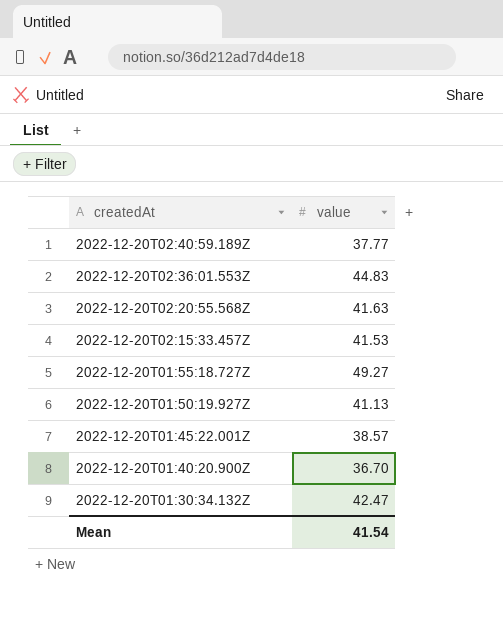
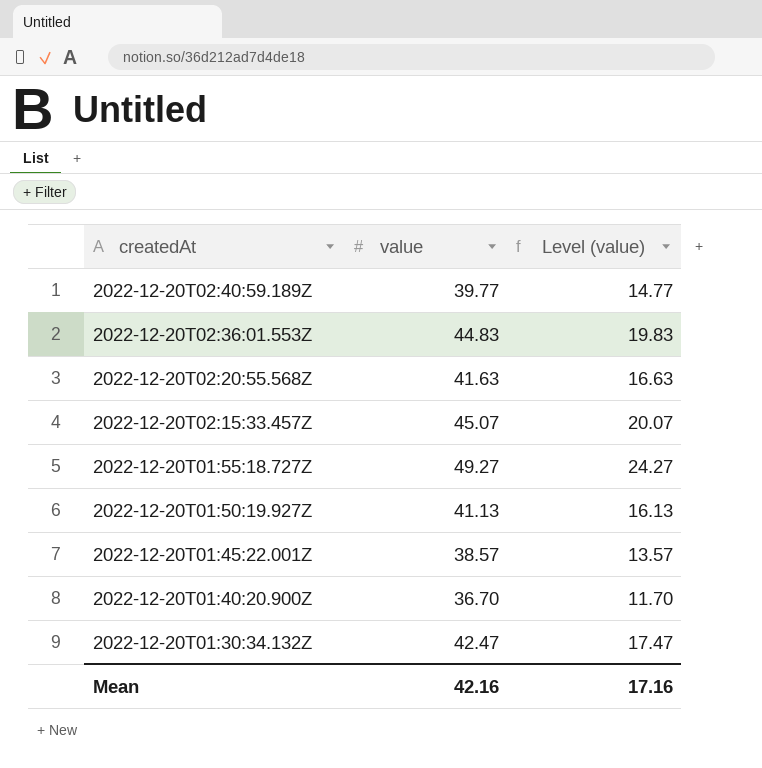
column Level (value) | formula: none -> [value] - 25
2022-12-20T02:40:59.189Z | value: 37.77 -> 39.77
2022-12-20T02:15:33.457Z | value: 41.53 -> 45.07
Mean | value: 41.54 -> 42.16

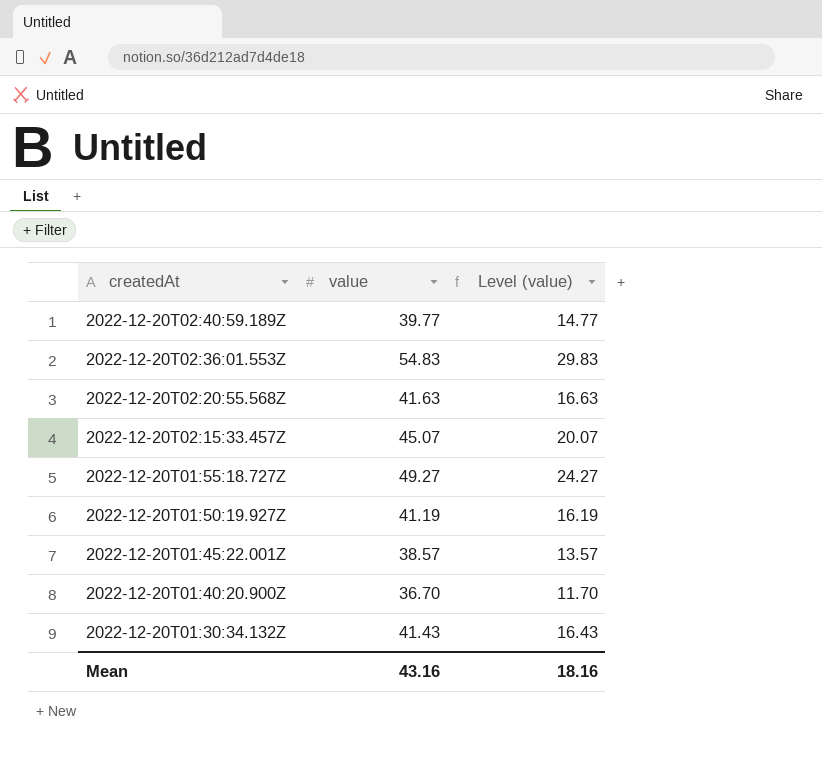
2022-12-20T02:36:01.553Z | value: 44.83 -> 54.83
2022-12-20T02:36:01.553Z | Level (value): 19.83 -> 29.83
2022-12-20T01:50:19.927Z | value: 41.13 -> 41.19
2022-12-20T01:50:19.927Z | Level (value): 16.13 -> 16.19
2022-12-20T01:30:34.132Z | value: 42.47 -> 41.43
2022-12-20T01:30:34.132Z | Level (value): 17.47 -> 16.43
Mean | value: 42.16 -> 43.16
Mean | Level (value): 17.16 -> 18.16

